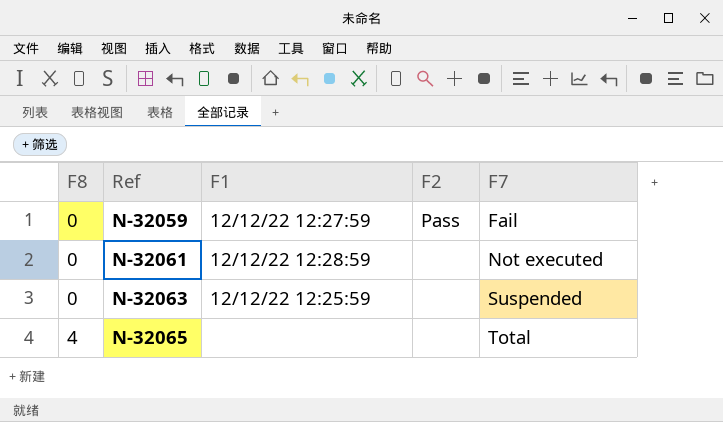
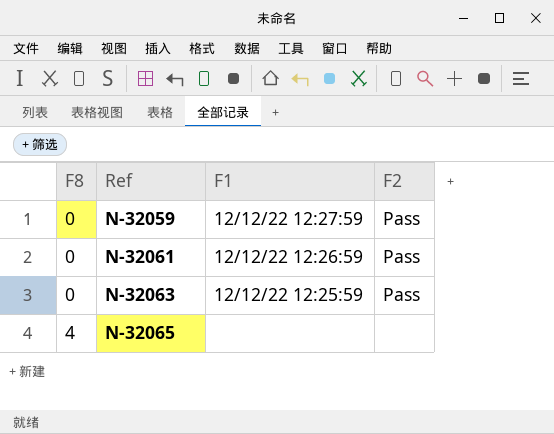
column F7 | position: 5 -> none
N-32061 | F1: 12/12/22 12:28:59 -> 12/12/22 12:26:59
N-32061 | F2: none -> Pass
N-32063 | F2: none -> Pass

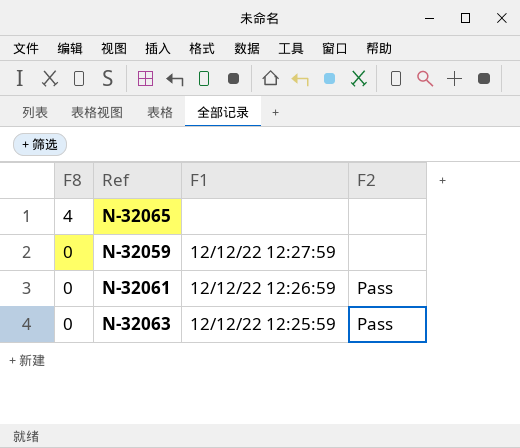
row order: F8 ascending -> F8 descending
N-32059 | F2: Pass -> none

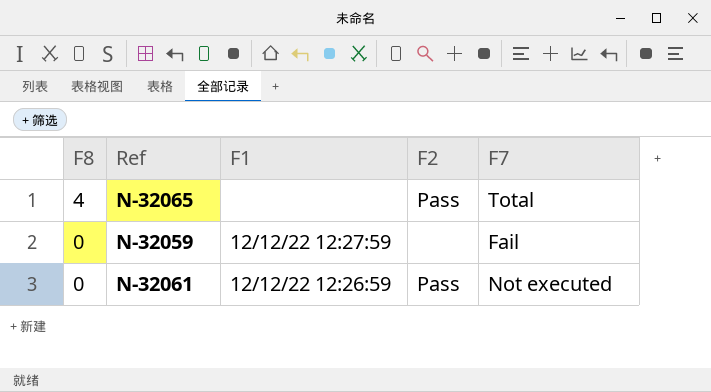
column F7 | position: none -> 5
row N-32063: 0 | 12/12/22 12:25:59 | Pass -> none
N-32065 | F2: none -> Pass

